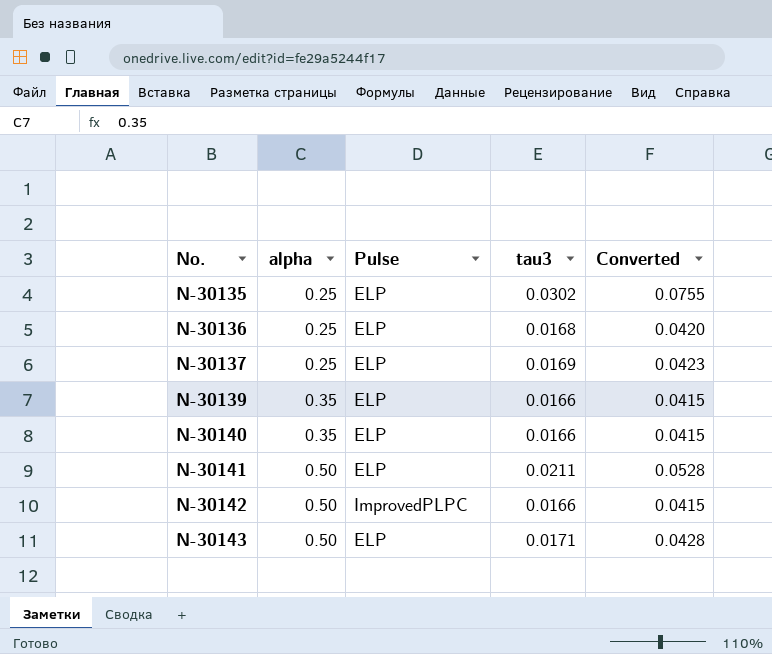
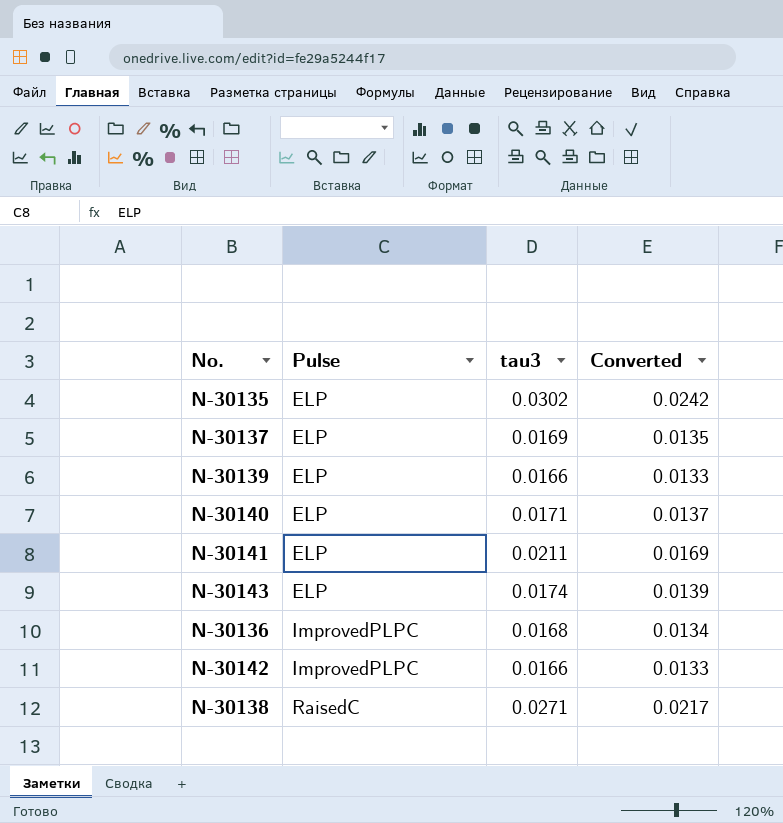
row order: No. ascending -> Pulse ascending
column alpha | position: 2 -> none
column Converted | formula: [tau3] * 2.5 -> [tau3] * 0.8
N-30140 | tau3: 0.0166 -> 0.0171
N-30143 | tau3: 0.0171 -> 0.0174
N-30136 | Pulse: ELP -> ImprovedPLPC
row N-30138: none -> RaisedC | 0.0271 | 0.0217

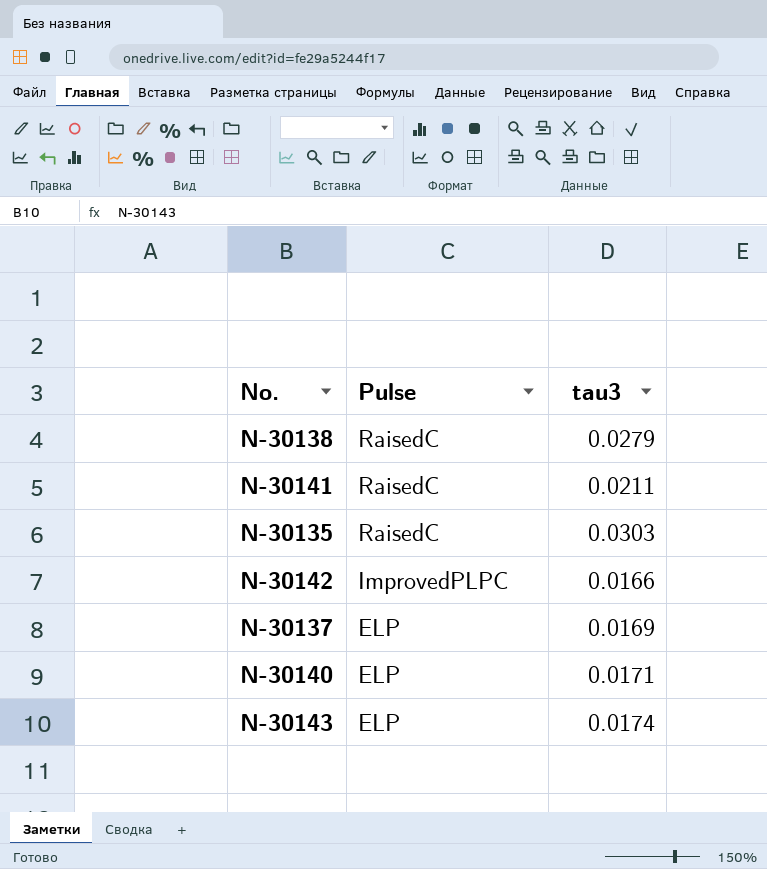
row order: Pulse ascending -> Pulse descending
column Converted | formula: [tau3] * 0.8 -> none
row N-30139: ELP | 0.0166 | 0.0133 -> none
row N-30136: ImprovedPLPC | 0.0168 | 0.0134 -> none
N-30138 | tau3: 0.0271 -> 0.0279
N-30141 | Pulse: ELP -> RaisedC
N-30135 | Pulse: ELP -> RaisedC
N-30135 | tau3: 0.0302 -> 0.0303

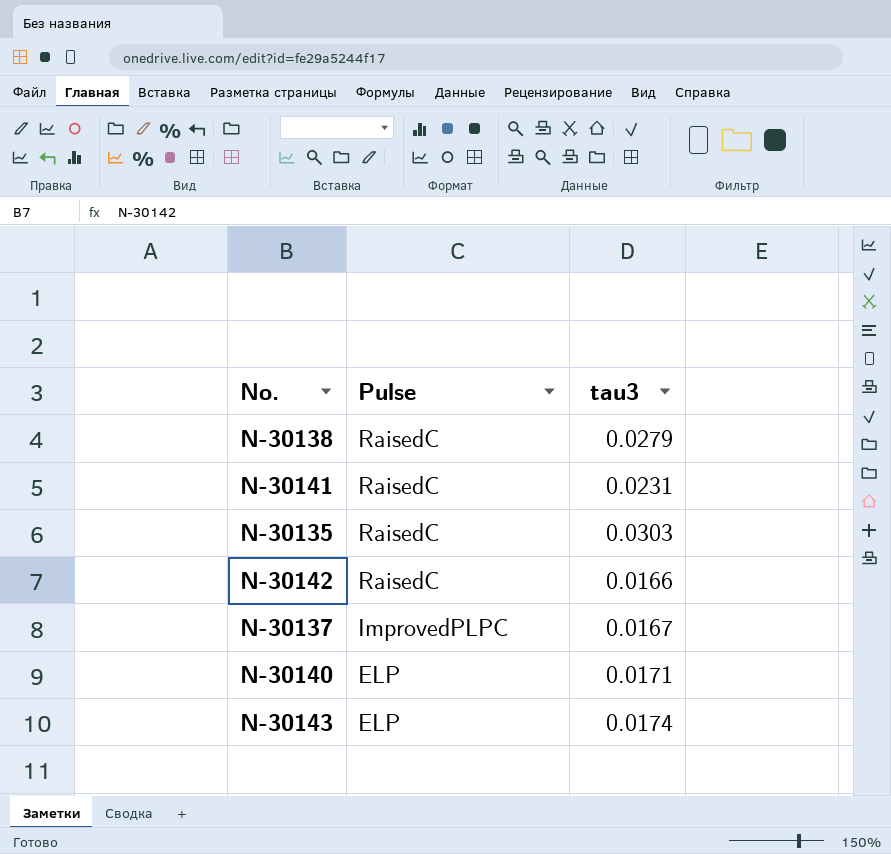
N-30141 | tau3: 0.0211 -> 0.0231
N-30142 | Pulse: ImprovedPLPC -> RaisedC
N-30137 | Pulse: ELP -> ImprovedPLPC
N-30137 | tau3: 0.0169 -> 0.0167

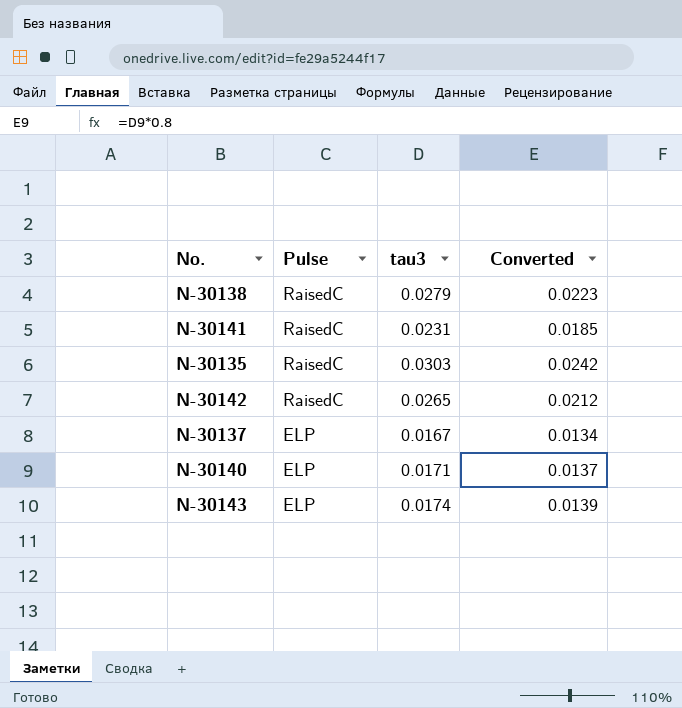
column Converted | formula: none -> [tau3] * 0.8
N-30142 | tau3: 0.0166 -> 0.0265
N-30137 | Pulse: ImprovedPLPC -> ELP

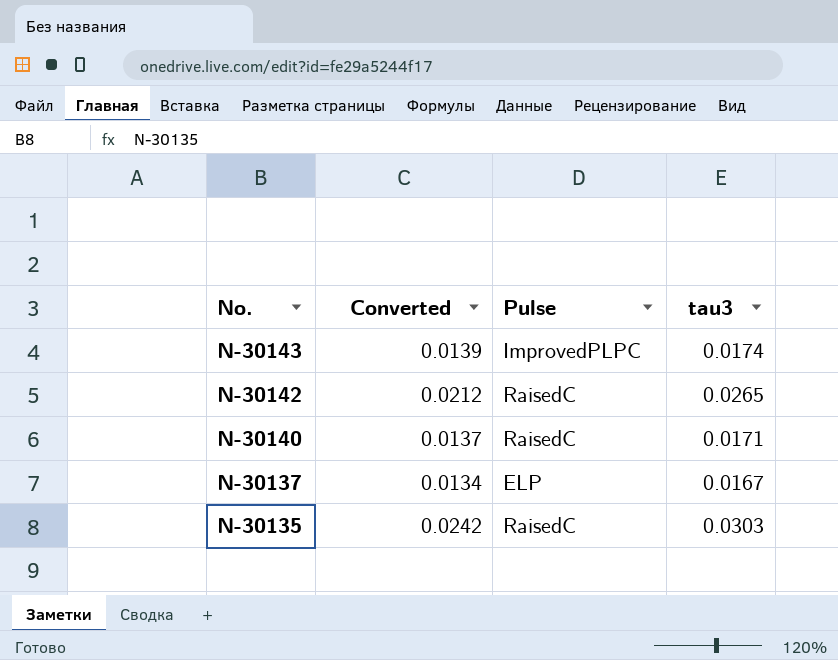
row order: Pulse descending -> No. descending
column Converted | position: 4 -> 2
row N-30138: RaisedC | 0.0279 | 0.0223 -> none
row N-30141: RaisedC | 0.0231 | 0.0185 -> none
N-30143 | Pulse: ELP -> ImprovedPLPC
N-30140 | Pulse: ELP -> RaisedC

